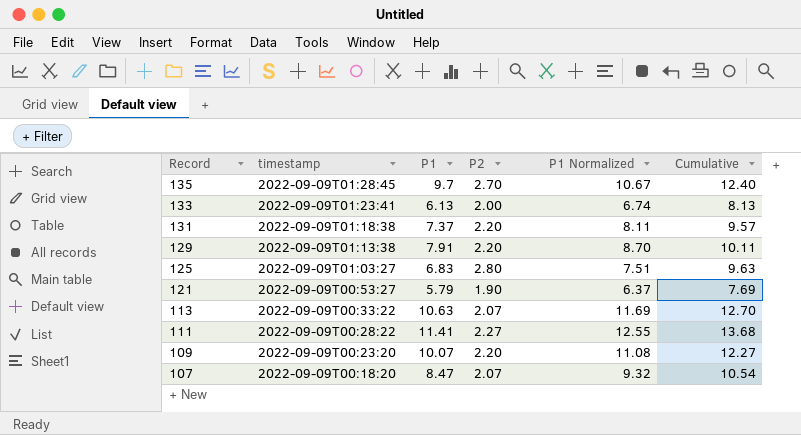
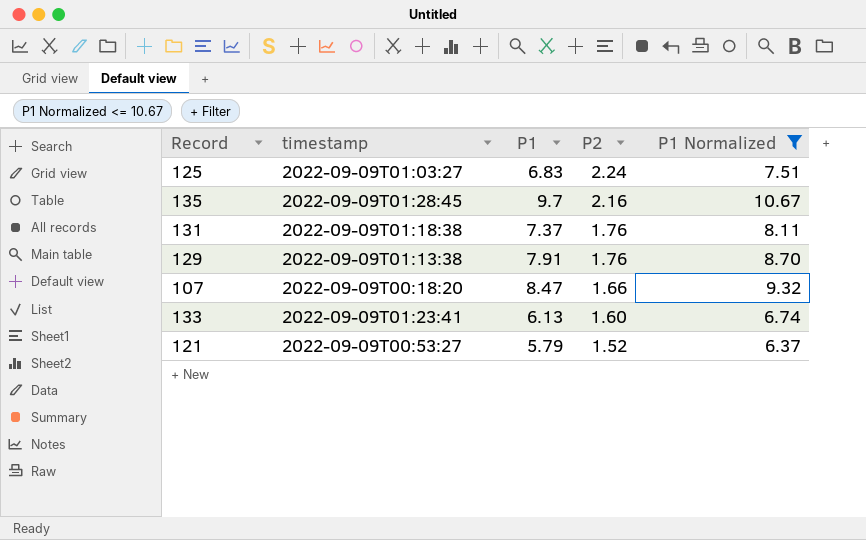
filter: none -> P1 Normalized <= 10.67
row order: Record descending -> P2 descending
column Cumulative | formula: [P1] + [P2] -> none
125 | P2: 2.80 -> 2.24
135 | P2: 2.70 -> 2.16
131 | P2: 2.20 -> 1.76
129 | P2: 2.20 -> 1.76
107 | P2: 2.07 -> 1.66
133 | P2: 2.00 -> 1.60
121 | P2: 1.90 -> 1.52

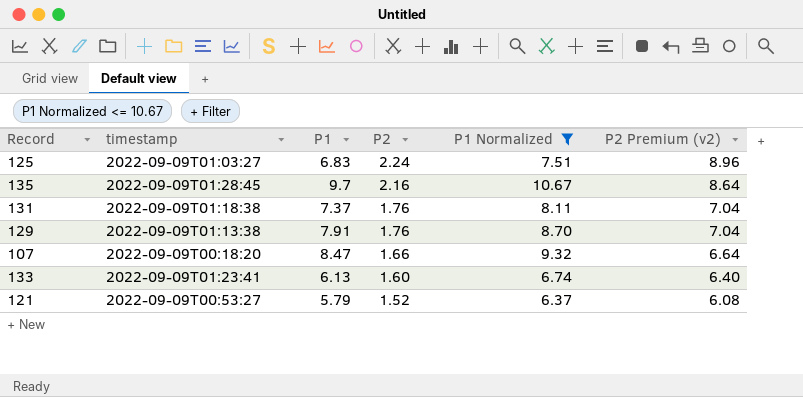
column P2 Premium (v2) | formula: none -> [P2] * 4

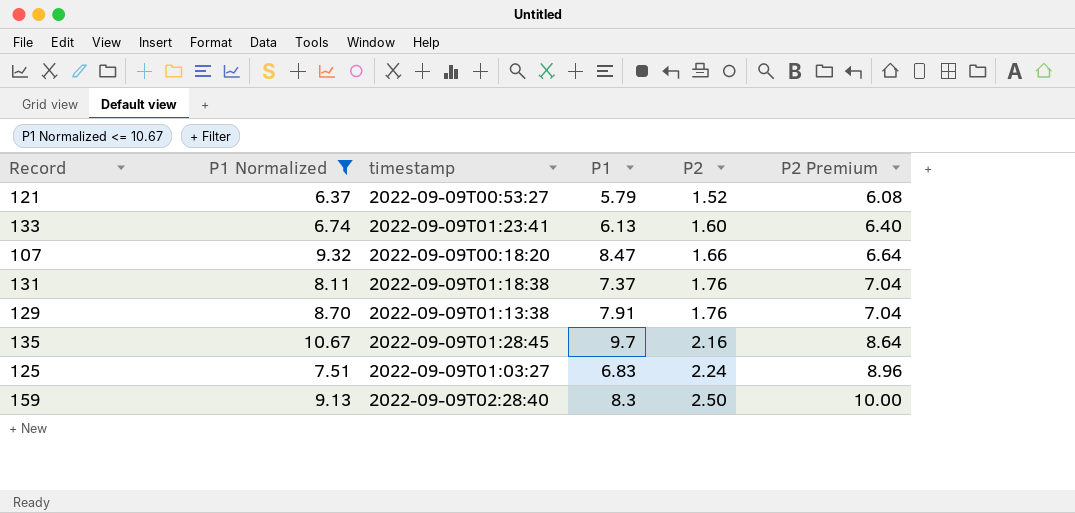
row order: P2 descending -> P2 ascending
column P1 Normalized | position: 5 -> 2
column name: P2 Premium (v2) -> P2 Premium
row 159: none -> 9.13 | 2022-09-09T02:28:40 | 8.3 | 2.50 | 10.00

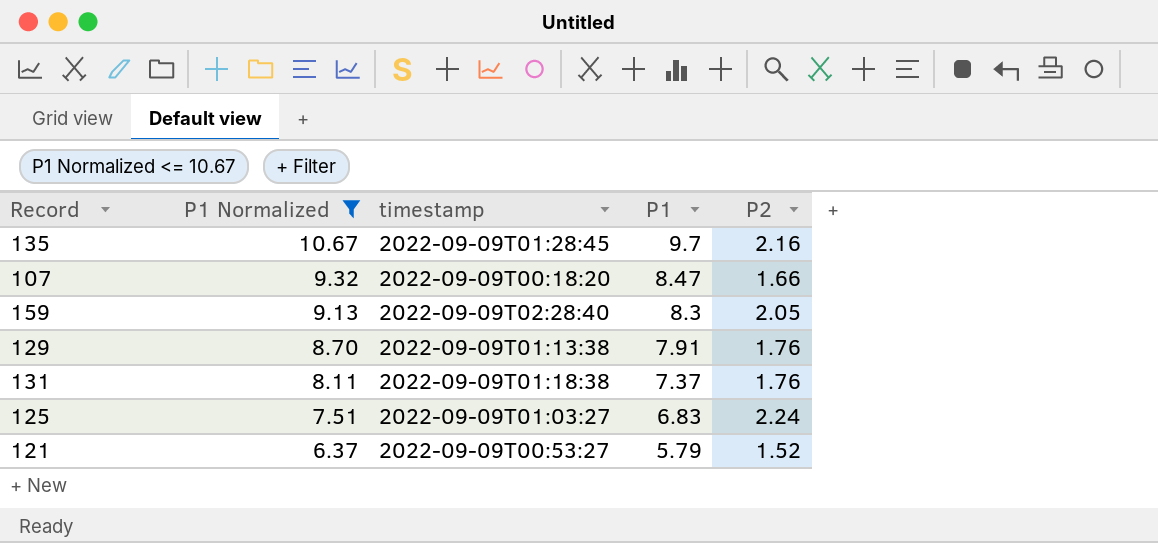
row order: P2 ascending -> P1 Normalized descending
column P2 Premium | formula: [P2] * 4 -> none
row 133: 6.74 | 2022-09-09T01:23:41 | 6.13 | 1.60 | 6.40 -> none
159 | P2: 2.50 -> 2.05

